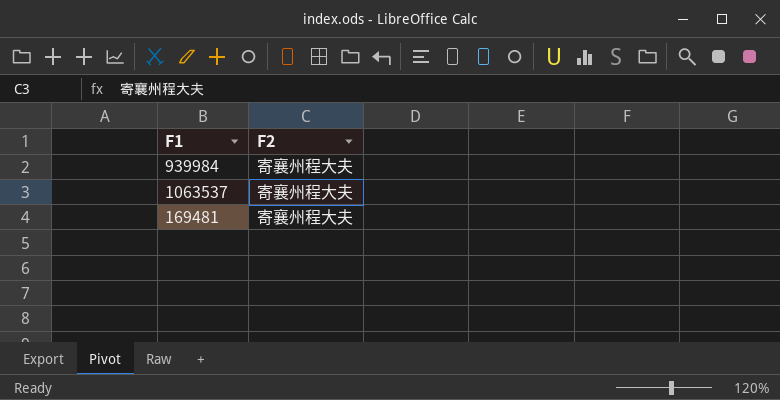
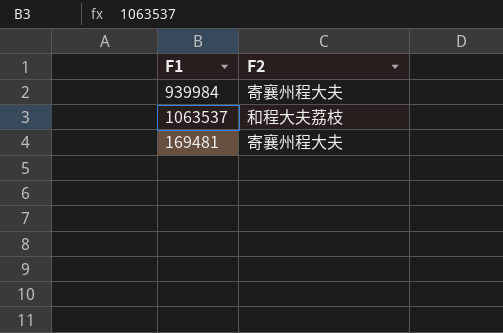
1063537 | F2: 寄襄州程大夫 -> 和程大夫荔枝

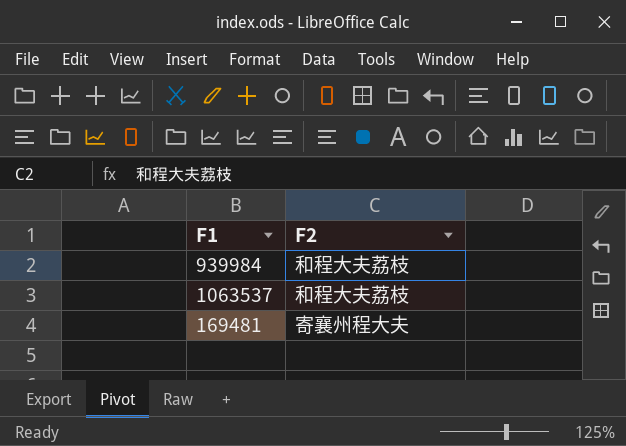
939984 | F2: 寄襄州程大夫 -> 和程大夫荔枝

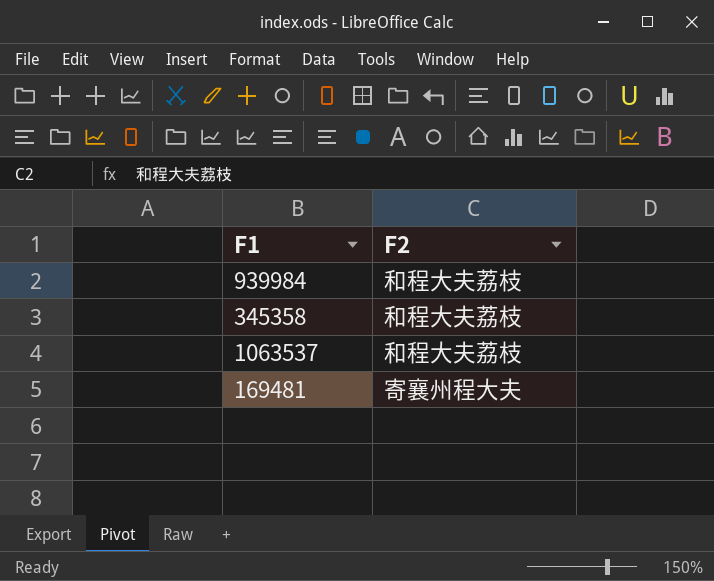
row 345358: none -> 和程大夫荔枝

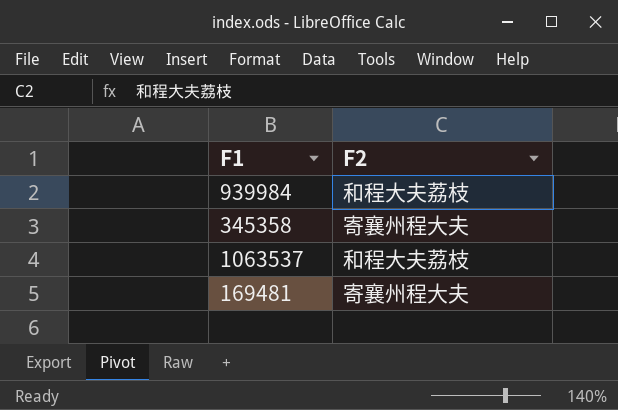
345358 | F2: 和程大夫荔枝 -> 寄襄州程大夫

